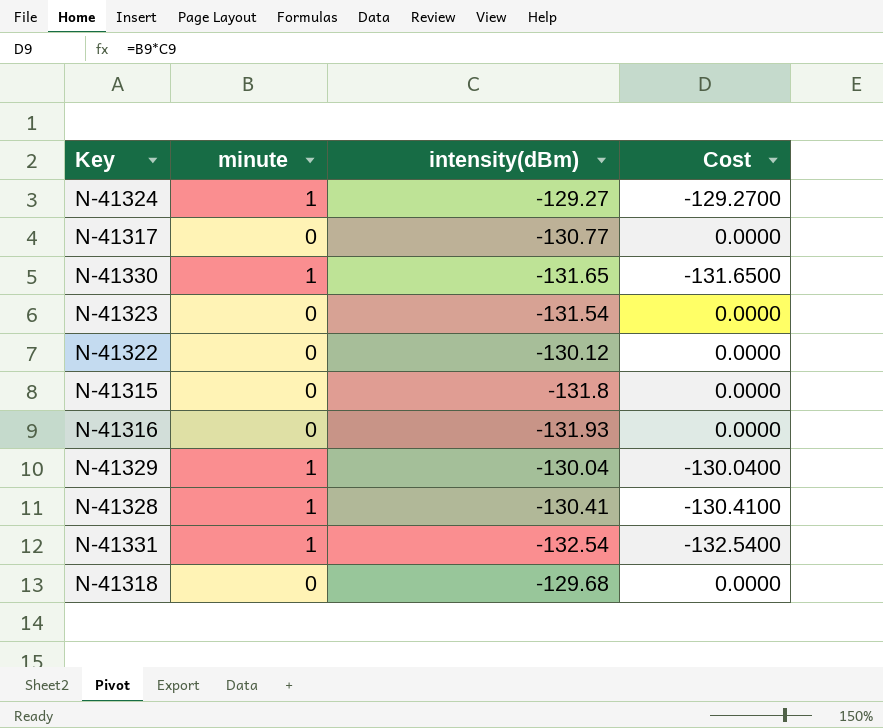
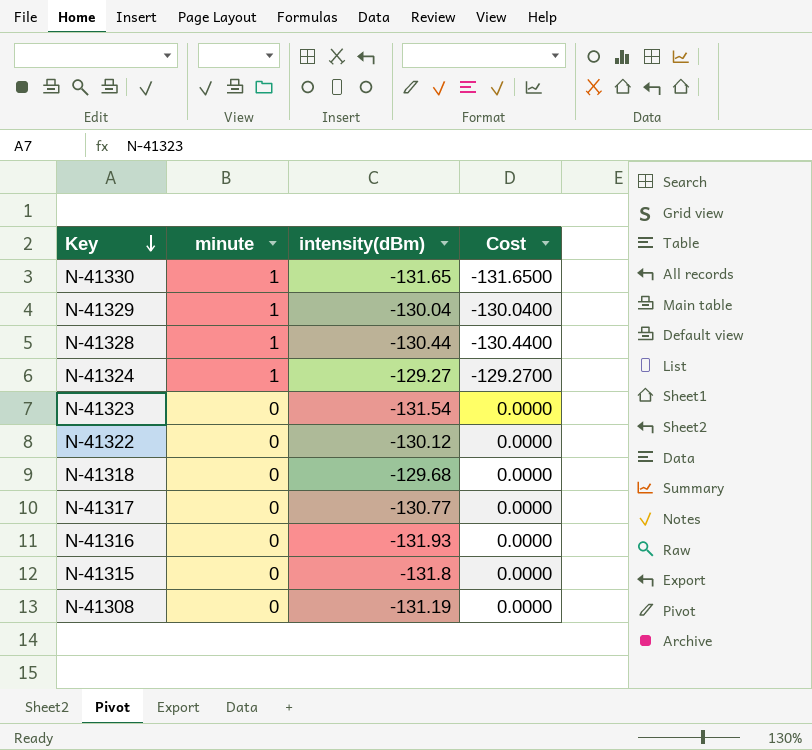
row order: none -> Key descending
row N-41331: 1 | -132.54 | -132.5400 -> none
N-41328 | intensity(dBm): -130.41 -> -130.44
N-41328 | Cost: -130.4100 -> -130.4400
row N-41308: none -> 0 | -131.19 | 0.0000

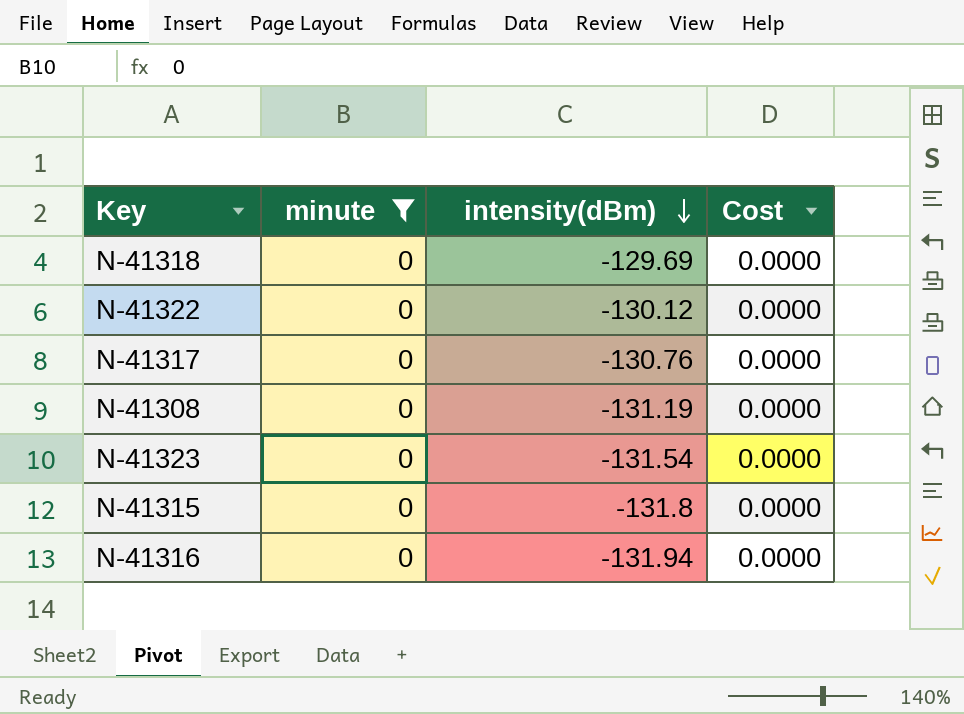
filter: none -> minute = 0
row order: Key descending -> intensity(dBm) descending
N-41318 | intensity(dBm): -129.68 -> -129.69
N-41317 | intensity(dBm): -130.77 -> -130.76
N-41316 | intensity(dBm): -131.93 -> -131.94

